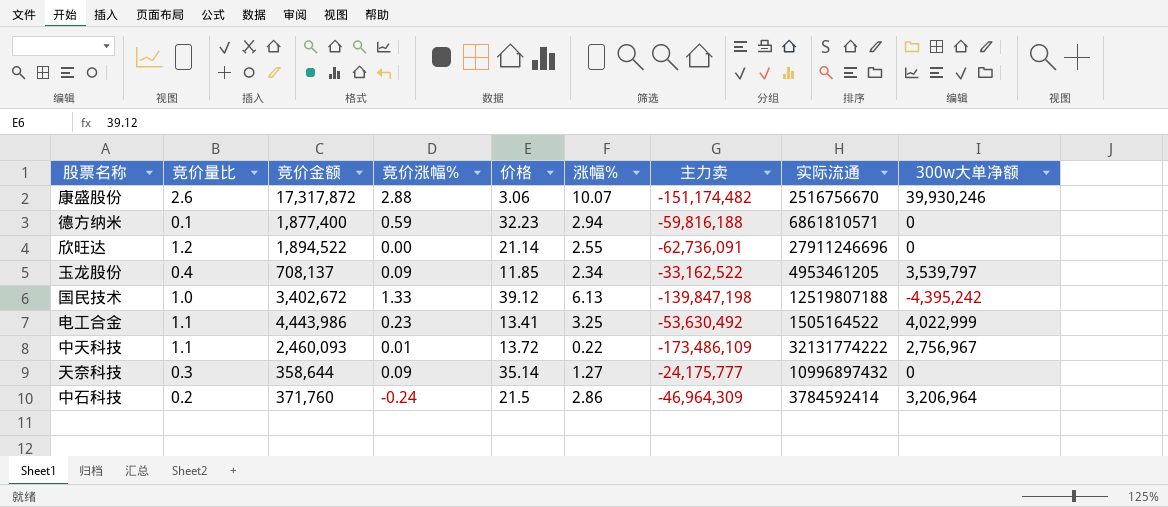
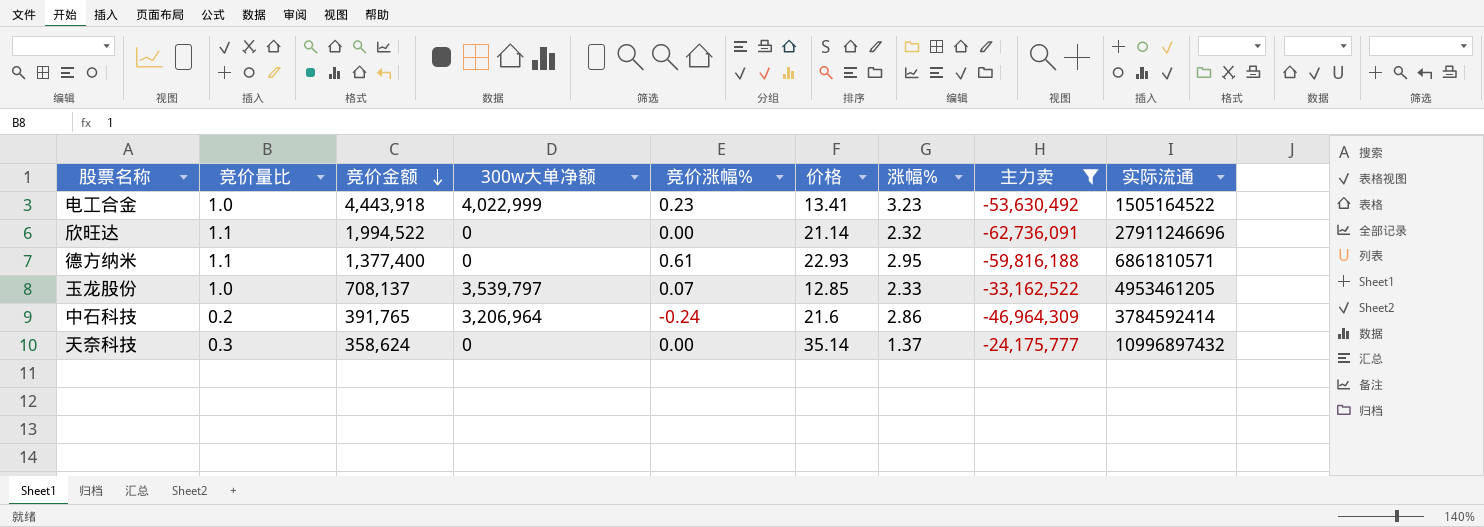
filter: none -> 主力卖 >= -62,736,091
row order: none -> 竞价金额 descending
column 300w大单净额 | position: 9 -> 4
电工合金 | 竞价量比: 1.1 -> 1.0
电工合金 | 竞价金额: 4,443,986 -> 4,443,918
电工合金 | 涨幅%: 3.25 -> 3.23
欣旺达 | 竞价量比: 1.2 -> 1.1
欣旺达 | 竞价金额: 1,894,522 -> 1,994,522
欣旺达 | 涨幅%: 2.55 -> 2.32
德方纳米 | 竞价量比: 0.1 -> 1.1
德方纳米 | 竞价金额: 1,877,400 -> 1,377,400
德方纳米 | 竞价涨幅%: 0.59 -> 0.61
德方纳米 | 价格: 32.23 -> 22.93
德方纳米 | 涨幅%: 2.94 -> 2.95
玉龙股份 | 竞价量比: 0.4 -> 1.0
玉龙股份 | 竞价涨幅%: 0.09 -> 0.07
玉龙股份 | 价格: 11.85 -> 12.85
玉龙股份 | 涨幅%: 2.34 -> 2.33
中石科技 | 竞价金额: 371,760 -> 391,765
中石科技 | 价格: 21.5 -> 21.6
天奈科技 | 竞价金额: 358,644 -> 358,624
天奈科技 | 竞价涨幅%: 0.09 -> 0.00
天奈科技 | 涨幅%: 1.27 -> 1.37

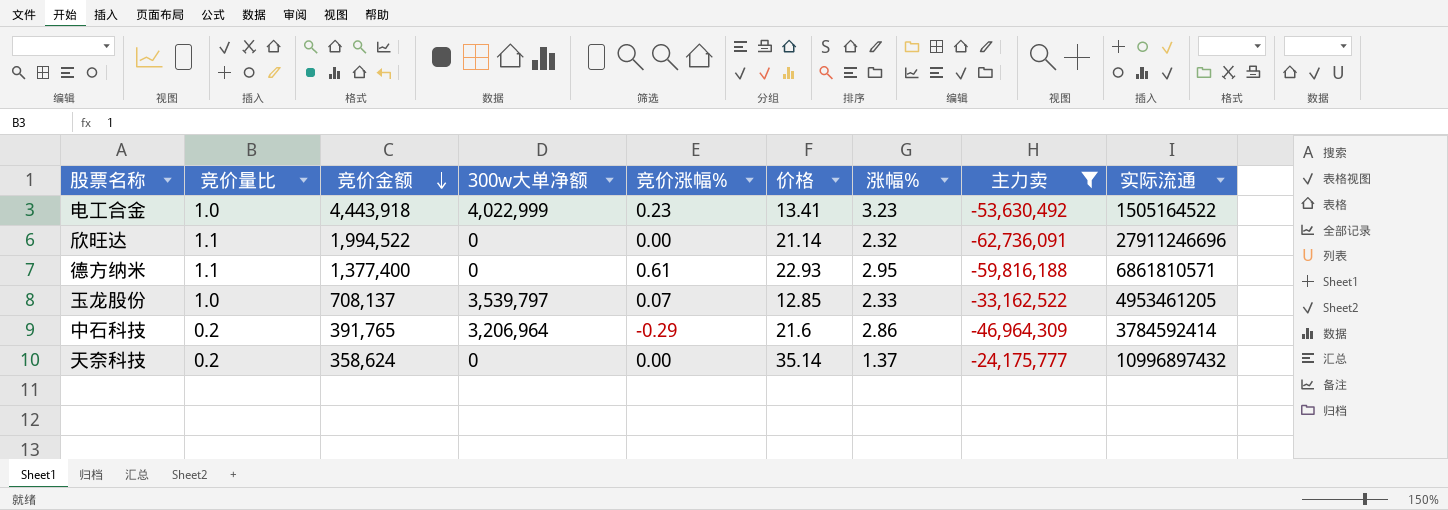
中石科技 | 竞价涨幅%: -0.24 -> -0.29
天奈科技 | 竞价量比: 0.3 -> 0.2

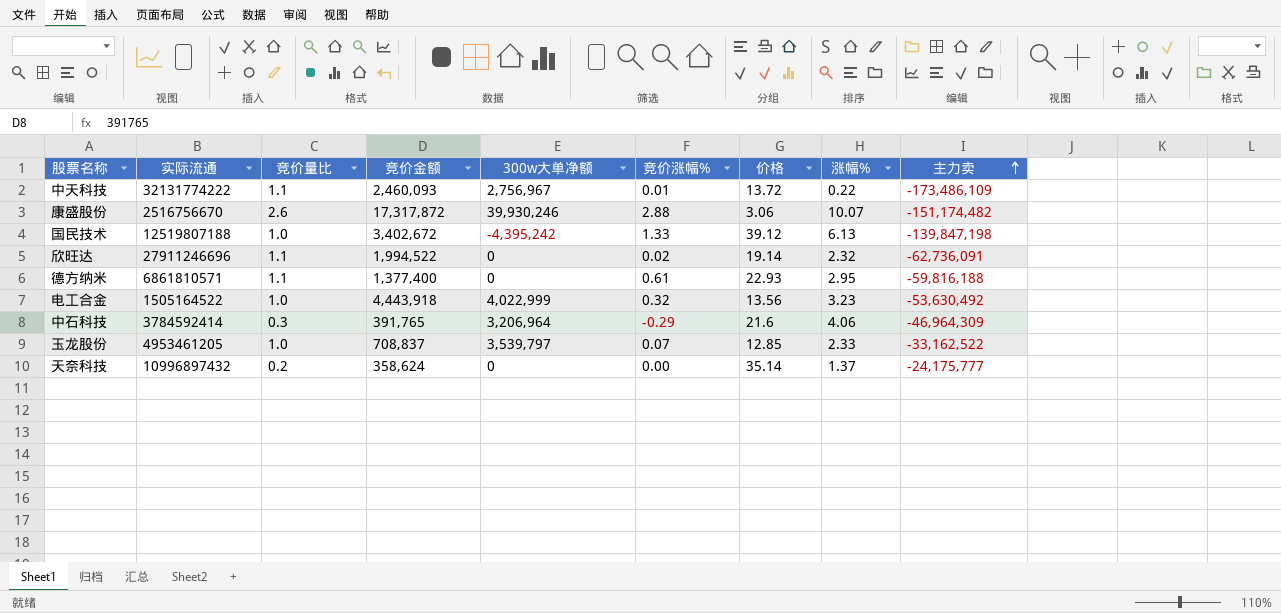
filter: 主力卖 >= -62,736,091 -> none
row order: 竞价金额 descending -> 主力卖 ascending
column 实际流通 | position: 9 -> 2
欣旺达 | 竞价涨幅%: 0.00 -> 0.02
欣旺达 | 价格: 21.14 -> 19.14
电工合金 | 竞价涨幅%: 0.23 -> 0.32
电工合金 | 价格: 13.41 -> 13.56
中石科技 | 竞价量比: 0.2 -> 0.3
中石科技 | 涨幅%: 2.86 -> 4.06
玉龙股份 | 竞价金额: 708,137 -> 708,837

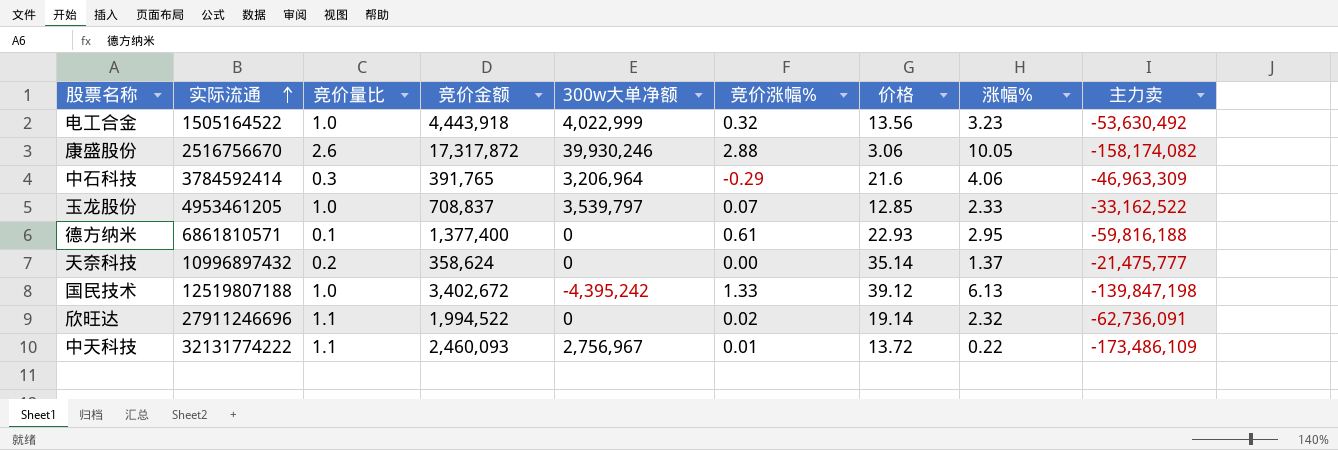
row order: 主力卖 ascending -> 实际流通 ascending
康盛股份 | 涨幅%: 10.07 -> 10.05
康盛股份 | 主力卖: -151,174,482 -> -158,174,082
中石科技 | 主力卖: -46,964,309 -> -46,963,309
德方纳米 | 竞价量比: 1.1 -> 0.1
天奈科技 | 主力卖: -24,175,777 -> -21,475,777

